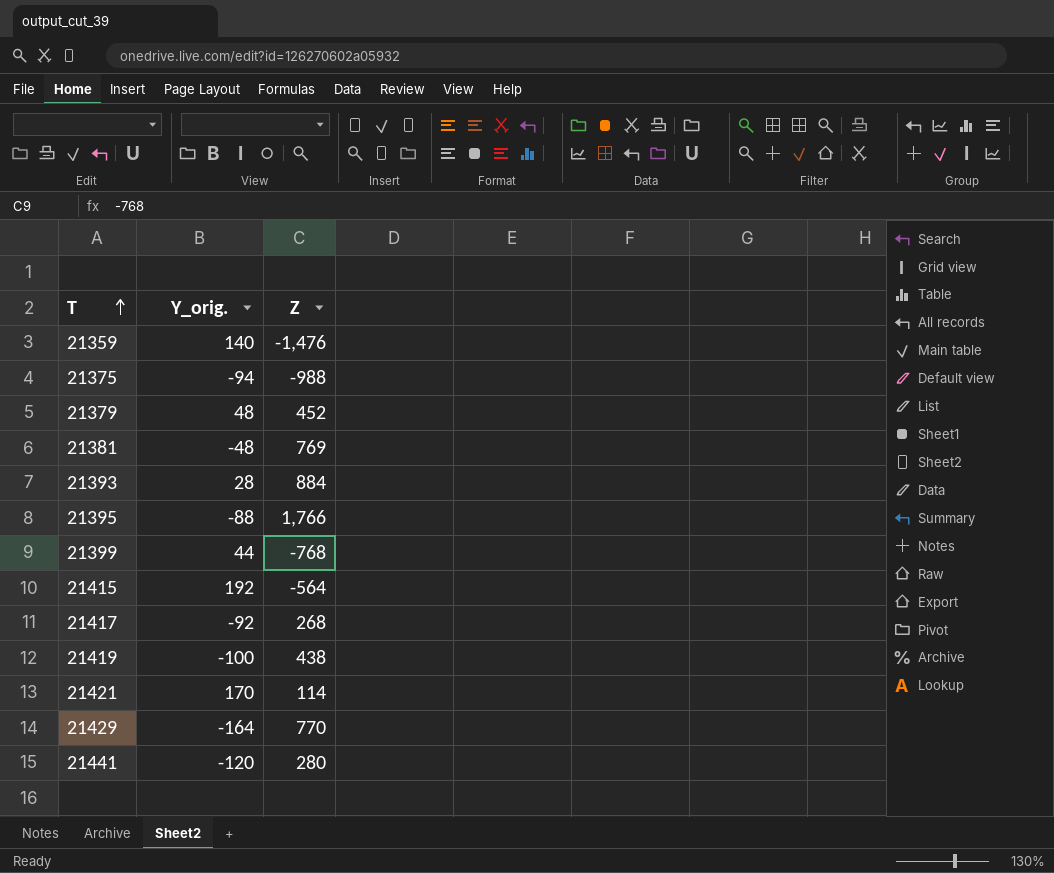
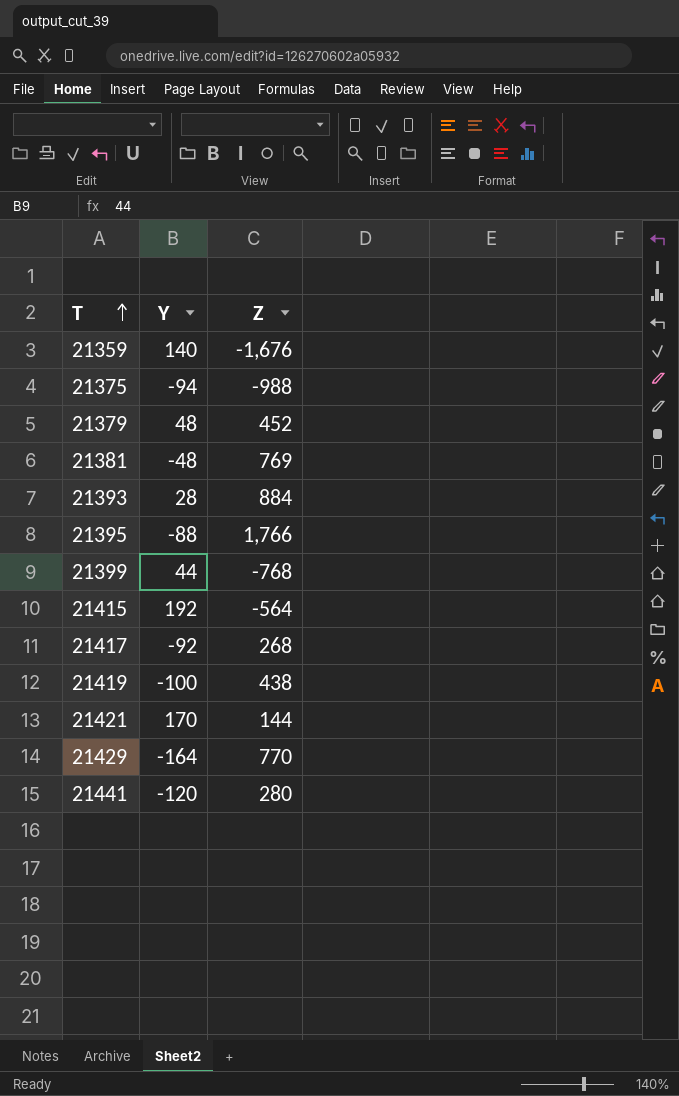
column name: Y_orig. -> Y
21359 | Z: -1,476 -> -1,676
21421 | Z: 114 -> 144

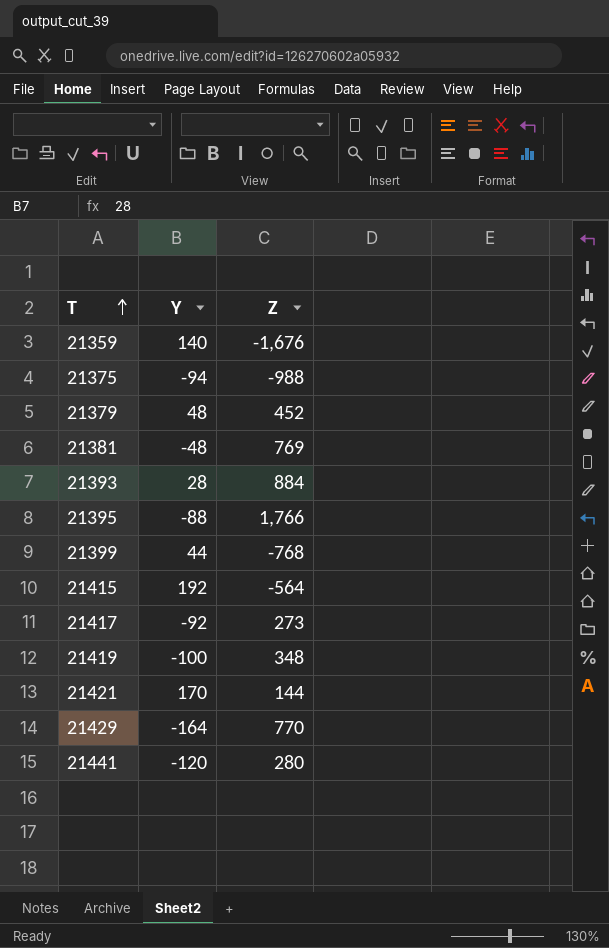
21417 | Z: 268 -> 273
21419 | Z: 438 -> 348

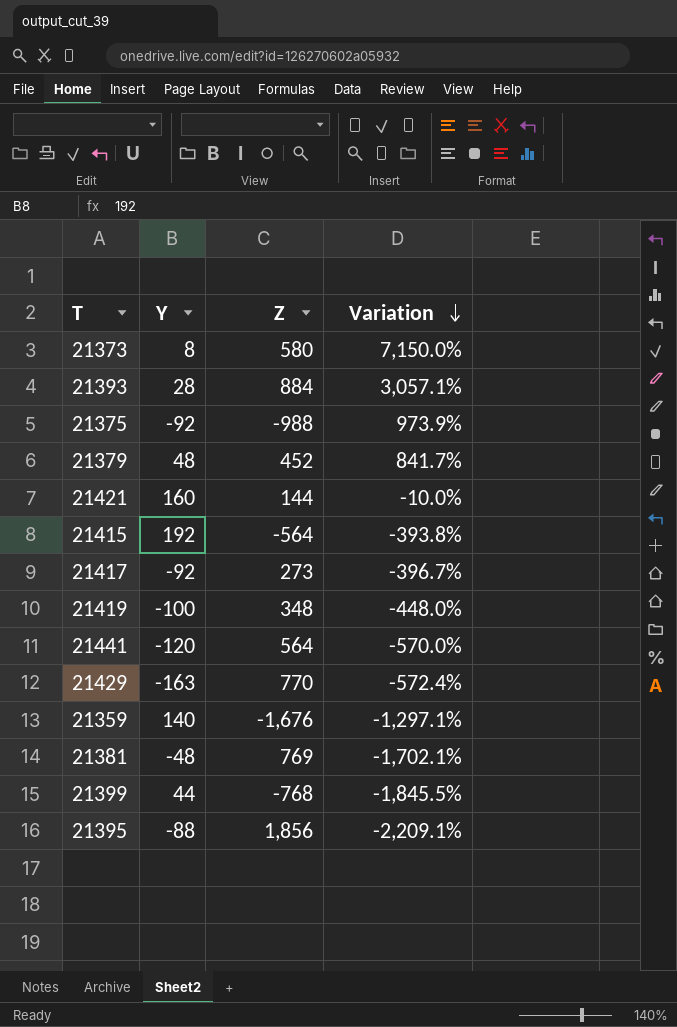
row order: T ascending -> Variation descending
column Variation | formula: none -> ([Z] - [Y]) / [Y]
row 21373: none -> 8 | 580 | 7,150.0%
21375 | Y: -94 -> -92
21421 | Y: 170 -> 160
21441 | Z: 280 -> 564
21429 | Y: -164 -> -163
21395 | Z: 1,766 -> 1,856

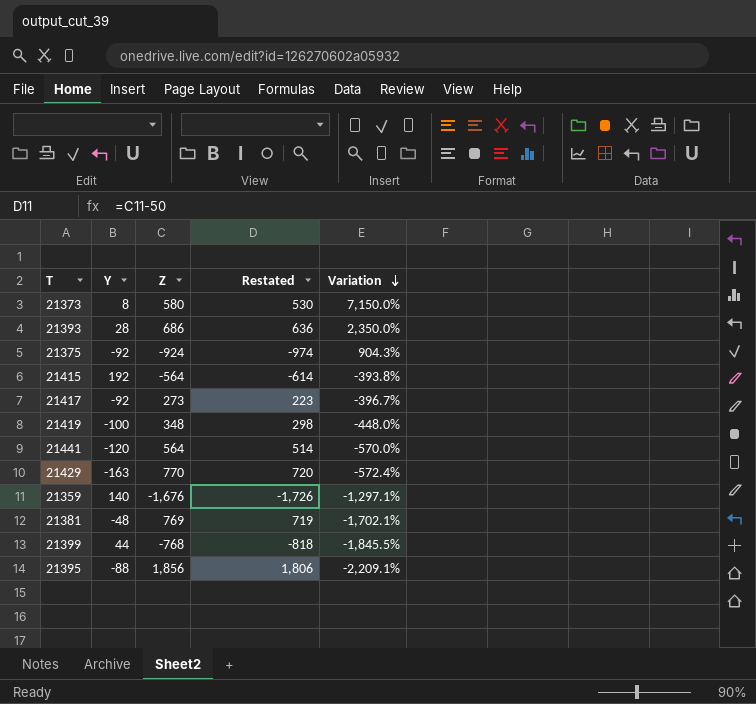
column Restated | formula: none -> [Z] - 50
row 21379: 48 | 452 | 841.7% -> none
row 21421: 160 | 144 | -10.0% -> none
21393 | Z: 884 -> 686
21393 | Variation: 3,057.1% -> 2,350.0%
21375 | Z: -988 -> -924
21375 | Variation: 973.9% -> 904.3%

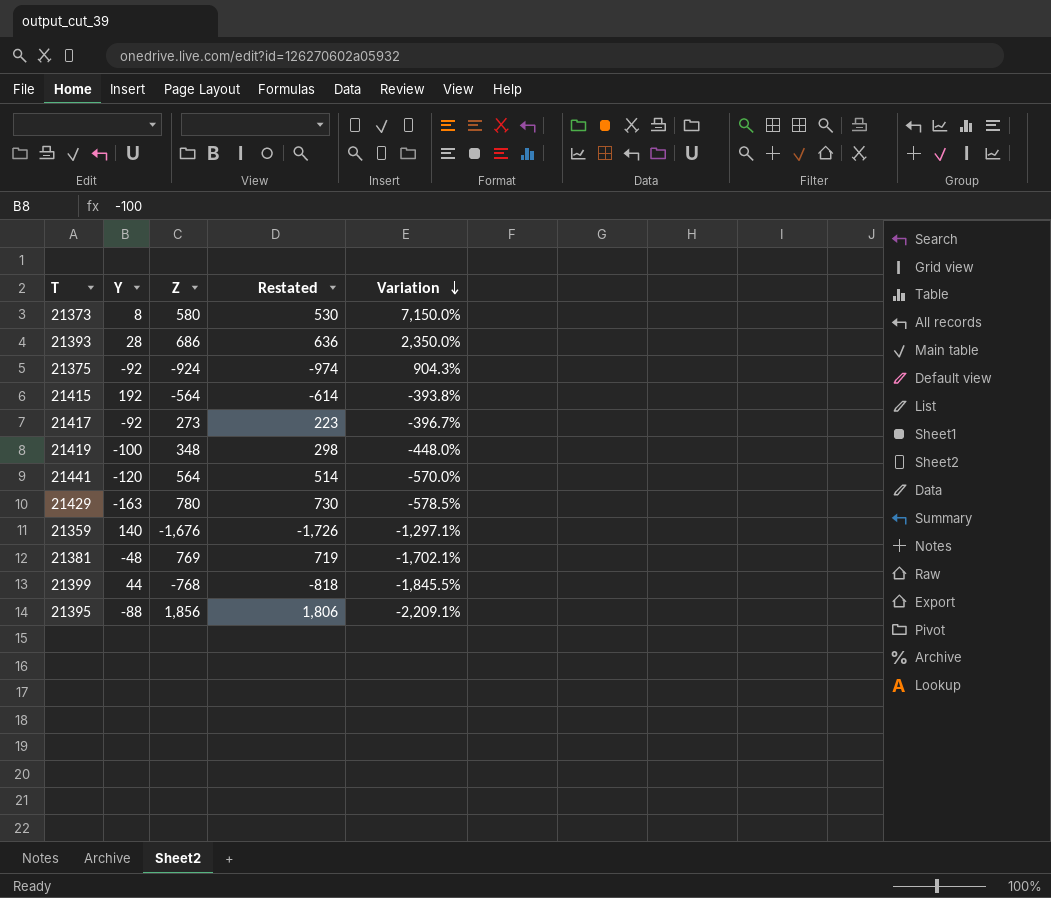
21429 | Z: 770 -> 780
21429 | Restated: 720 -> 730
21429 | Variation: -572.4% -> -578.5%

